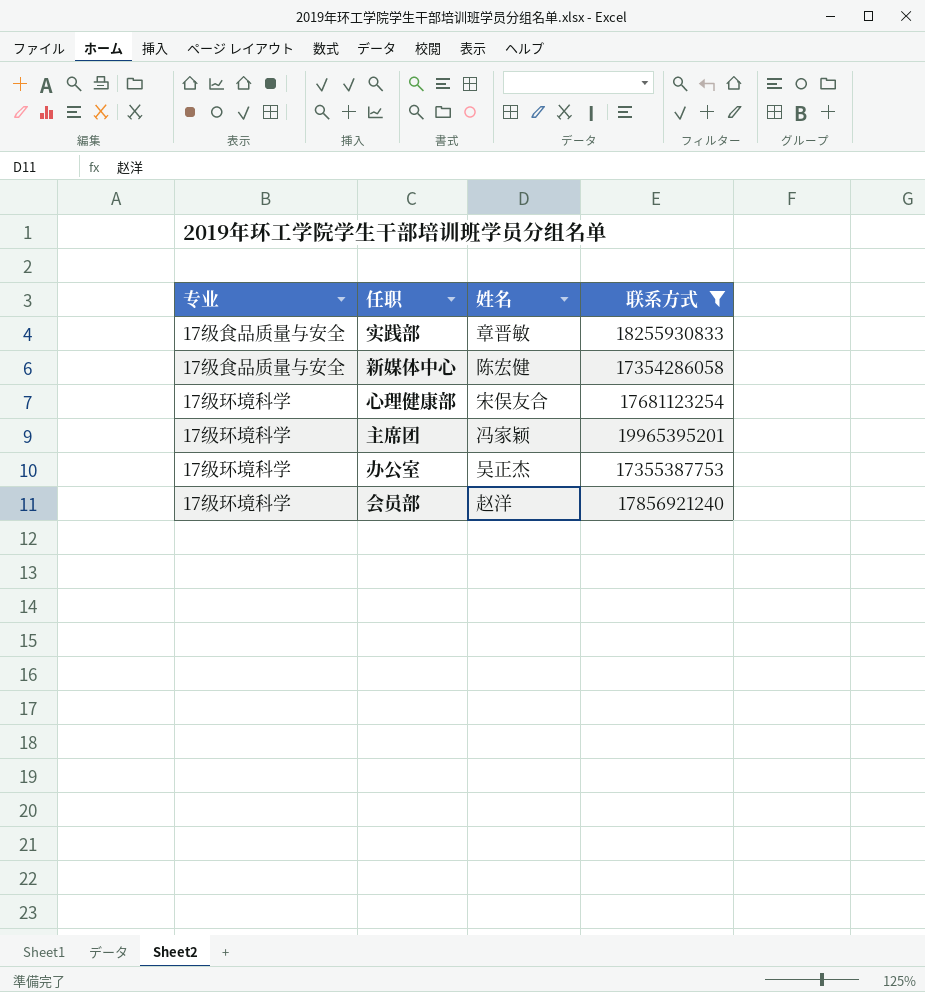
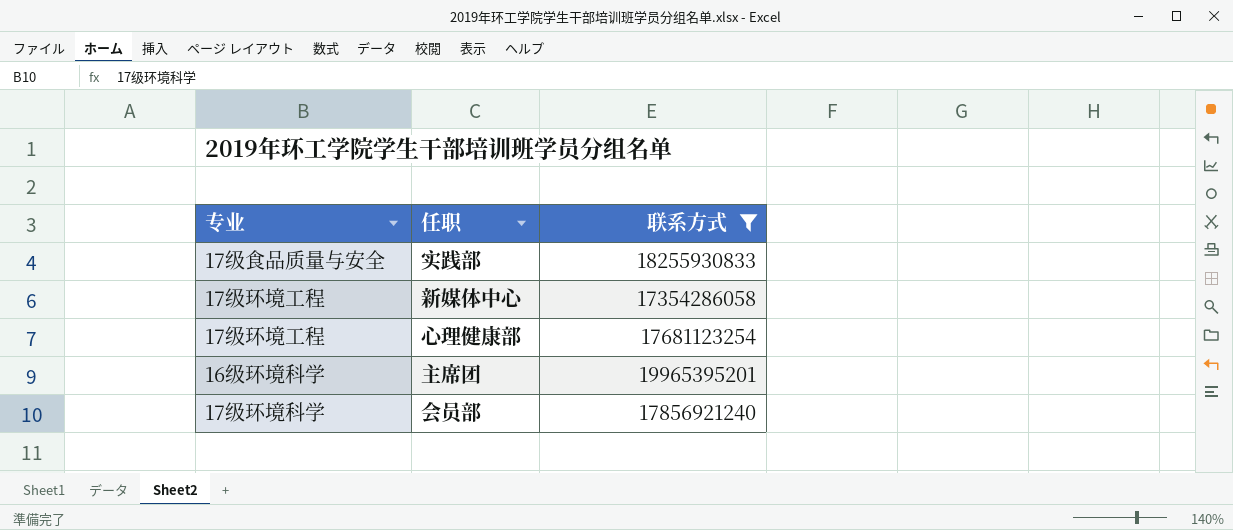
column 姓名 | position: 3 -> none
row 办公室: 17级环境科学 | 吴正杰 | 17355387753 -> none
新媒体中心 | 专业: 17级食品质量与安全 -> 17级环境工程
心理健康部 | 专业: 17级环境科学 -> 17级环境工程
主席团 | 专业: 17级环境科学 -> 16级环境科学

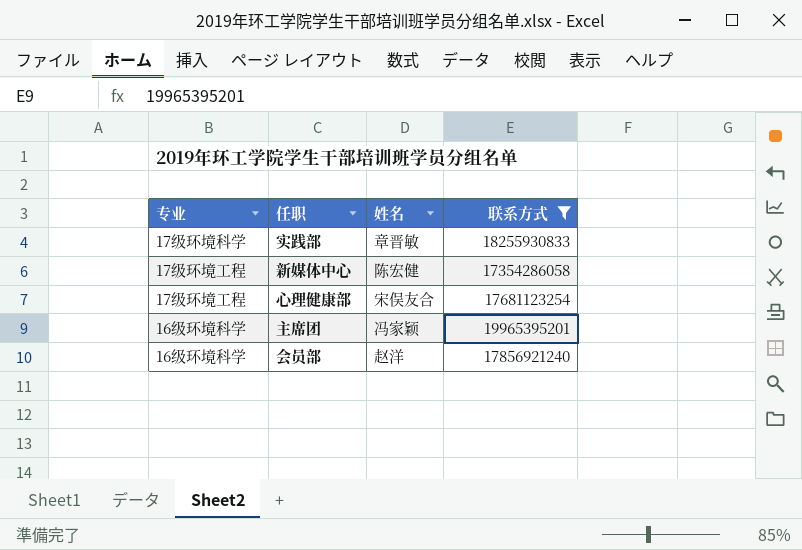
column 姓名 | position: none -> 3
实践部 | 专业: 17级食品质量与安全 -> 17级环境科学
会员部 | 专业: 17级环境科学 -> 16级环境科学

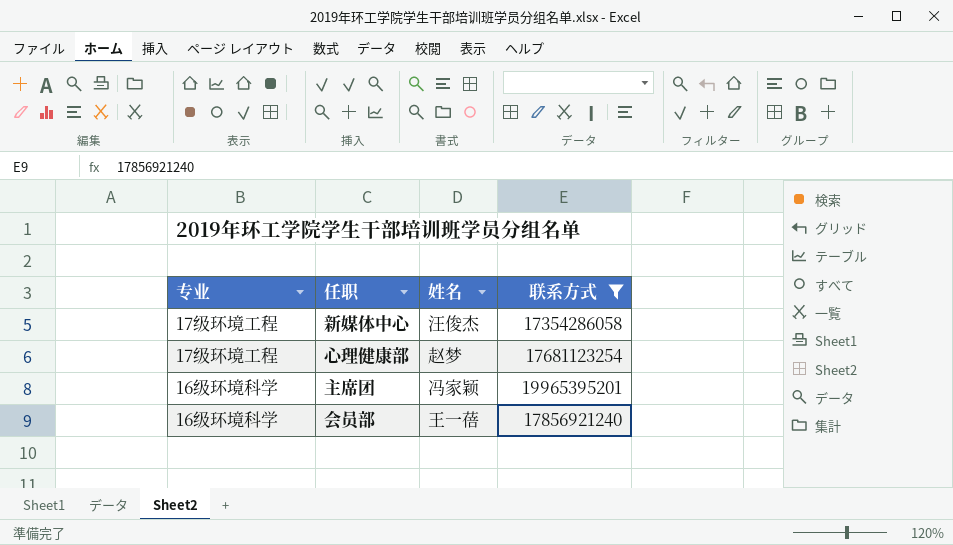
row 实践部: 17级环境科学 | 章晋敏 | 18255930833 -> none
新媒体中心 | 姓名: 陈宏健 -> 汪俊杰
心理健康部 | 姓名: 宋俣友合 -> 赵梦
会员部 | 姓名: 赵洋 -> 王一蓓

